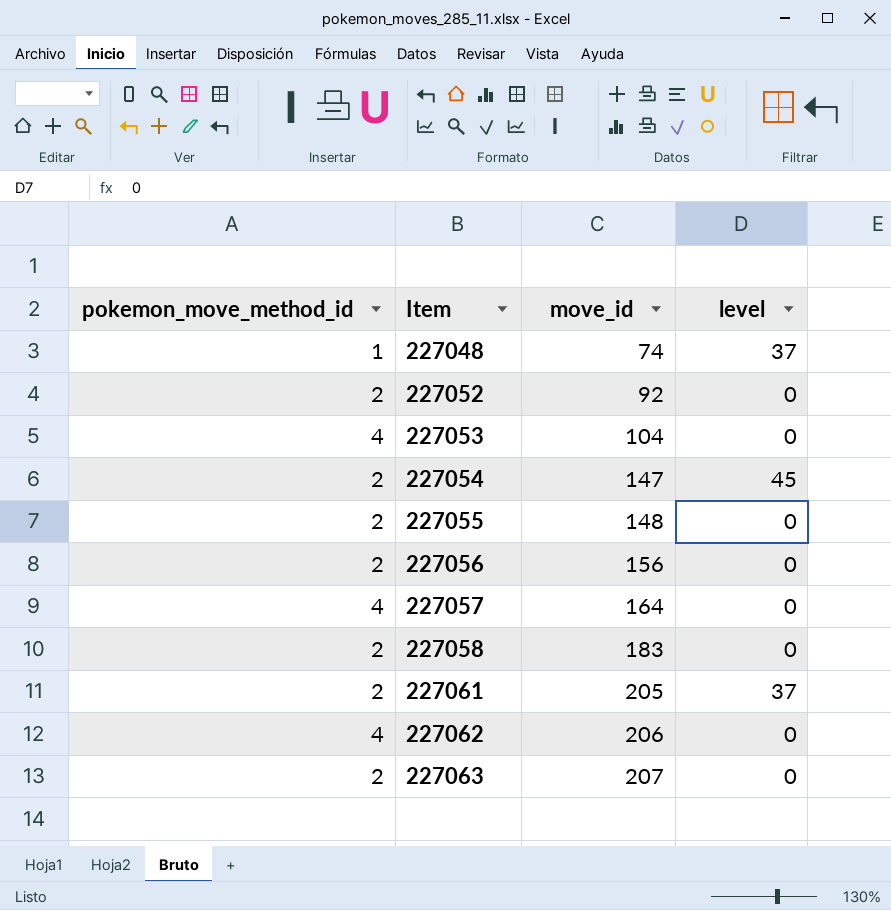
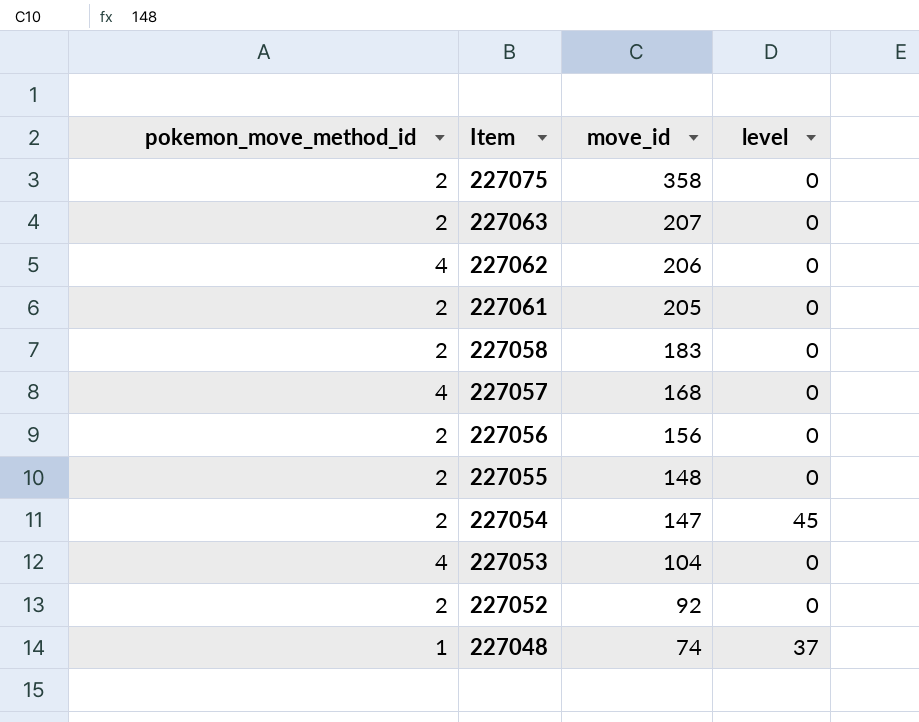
row order: Item ascending -> Item descending
row 227075: none -> 2 | 358 | 0
227061 | level: 37 -> 0
227057 | move_id: 164 -> 168

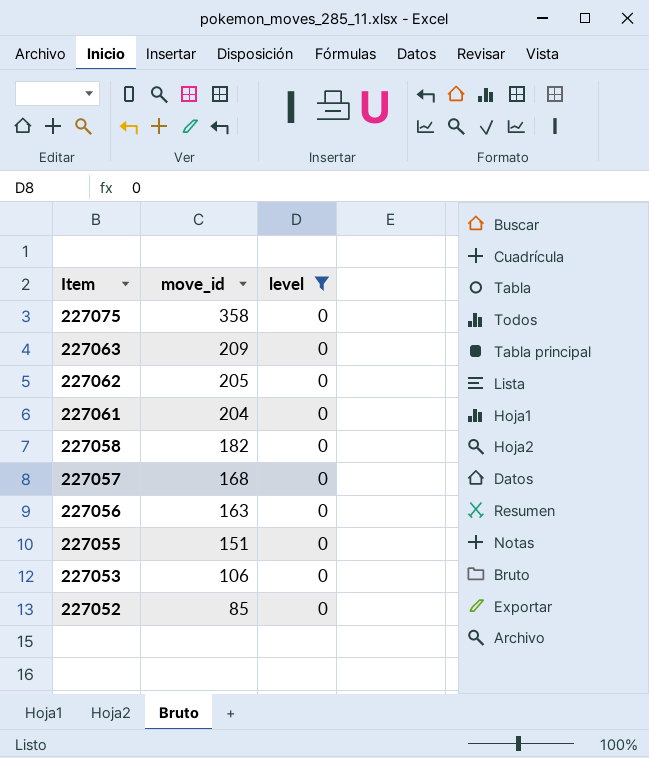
filter: none -> level = 0
column pokemon_move_method_id | position: 1 -> none
227063 | move_id: 207 -> 209
227062 | move_id: 206 -> 205
227061 | move_id: 205 -> 204
227058 | move_id: 183 -> 182
227056 | move_id: 156 -> 163
227055 | move_id: 148 -> 151
227053 | move_id: 104 -> 106
227052 | move_id: 92 -> 85

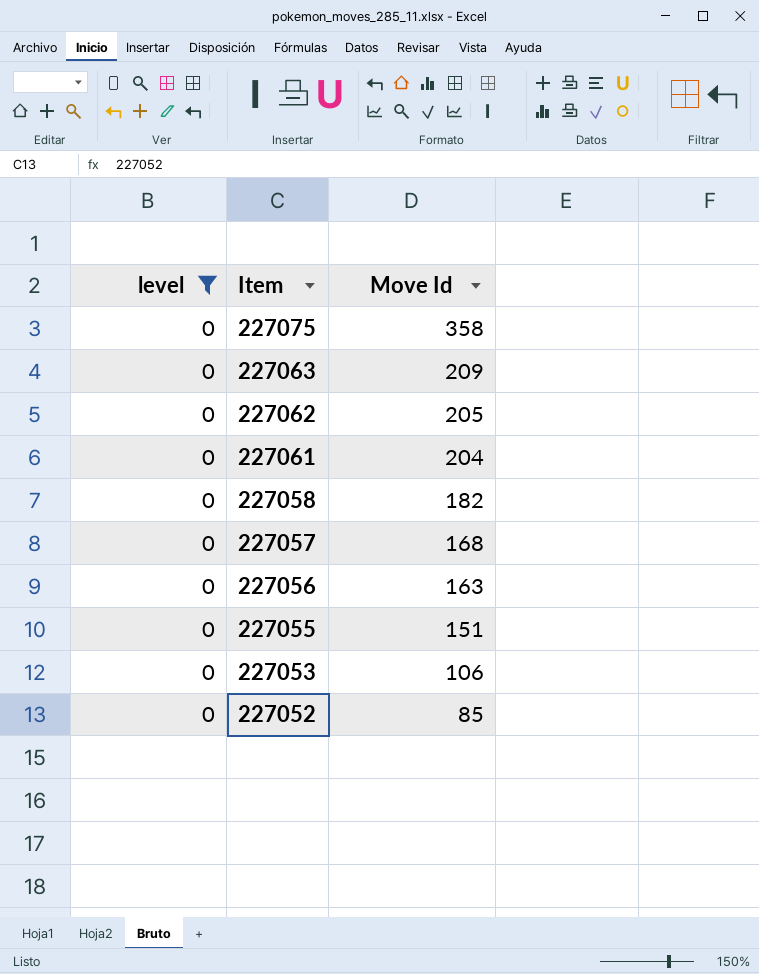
column level | position: 3 -> 1
column name: move_id -> Move Id

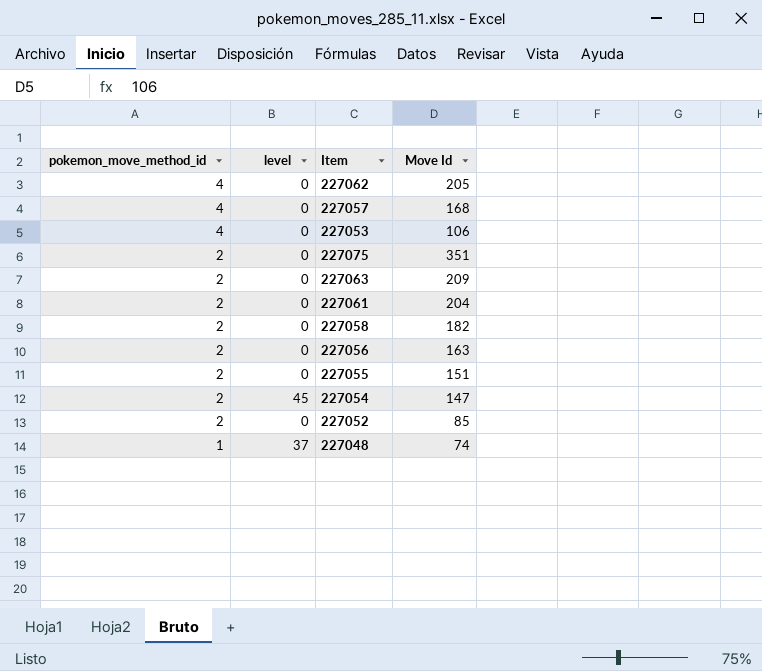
filter: level = 0 -> none
row order: Item descending -> pokemon_move_method_id descending
column pokemon_move_method_id | position: none -> 1
227075 | Move Id: 358 -> 351

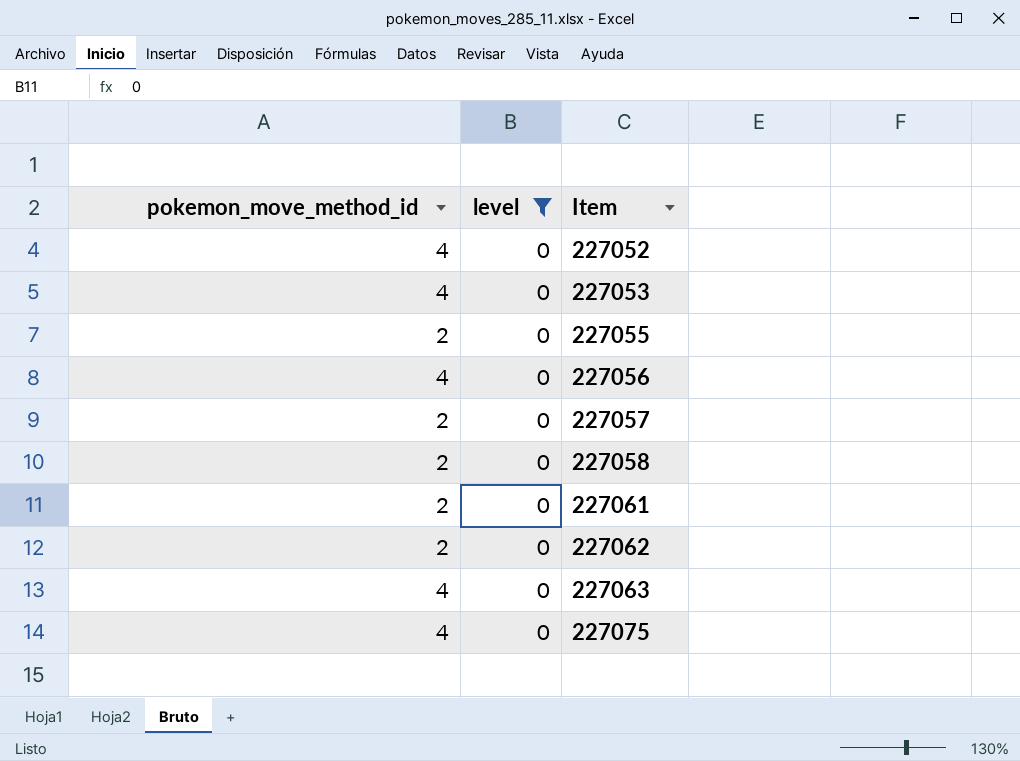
filter: none -> level = 0
row order: pokemon_move_method_id descending -> Item ascending
column Move Id | position: 4 -> none
227052 | pokemon_move_method_id: 2 -> 4
227056 | pokemon_move_method_id: 2 -> 4
227057 | pokemon_move_method_id: 4 -> 2
227062 | pokemon_move_method_id: 4 -> 2
227063 | pokemon_move_method_id: 2 -> 4
227075 | pokemon_move_method_id: 2 -> 4

